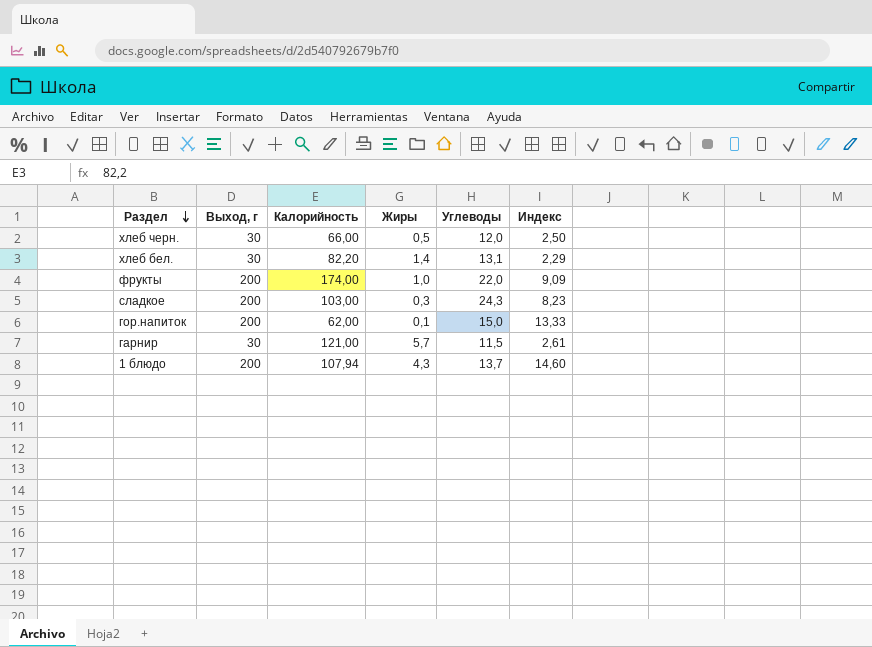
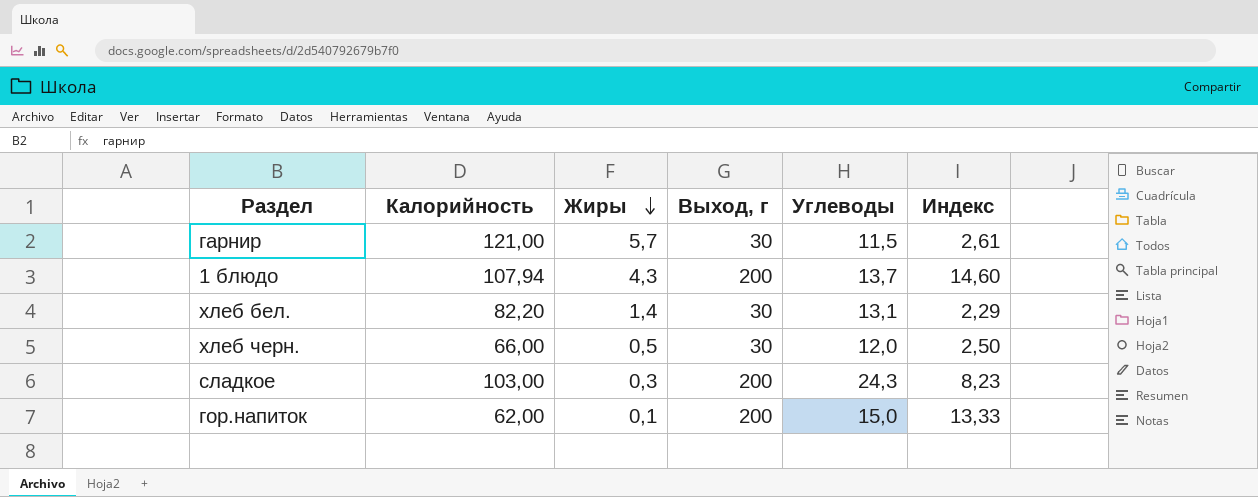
row order: Раздел descending -> Жиры descending
column Выход, г | position: 2 -> 4
row фрукты: 200 | 174,00 | 1,0 | 22,0 | 9,09 -> none

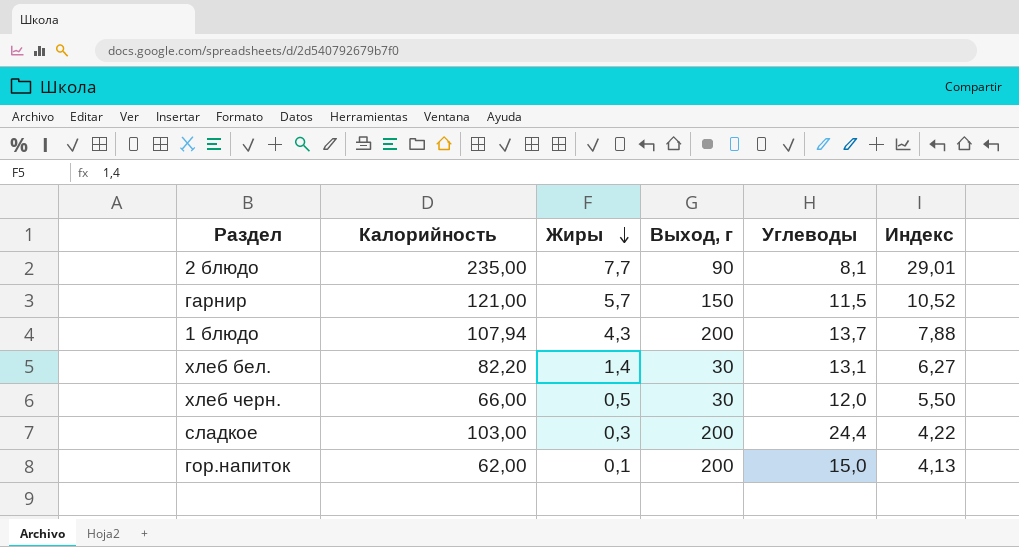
column Индекс | formula: [Выход, г] / [Углеводы] -> [Калорийность] / [Углеводы]
row 2 блюдо: none -> 235,00 | 7,7 | 90 | 8,1 | 29,01
гарнир | Выход, г: 30 -> 150
сладкое | Углеводы: 24,3 -> 24,4

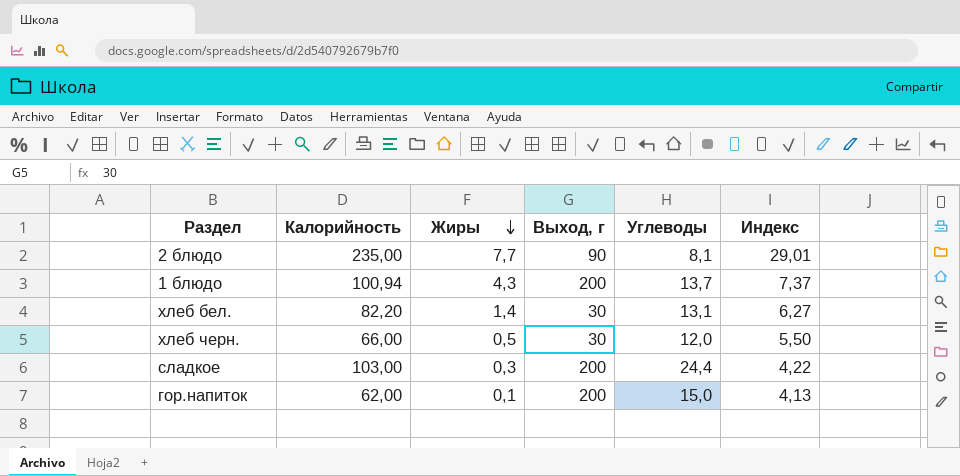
row гарнир: 121,00 | 5,7 | 150 | 11,5 | 10,52 -> none
1 блюдо | Калорийность: 107,94 -> 100,94
1 блюдо | Индекс: 7,88 -> 7,37

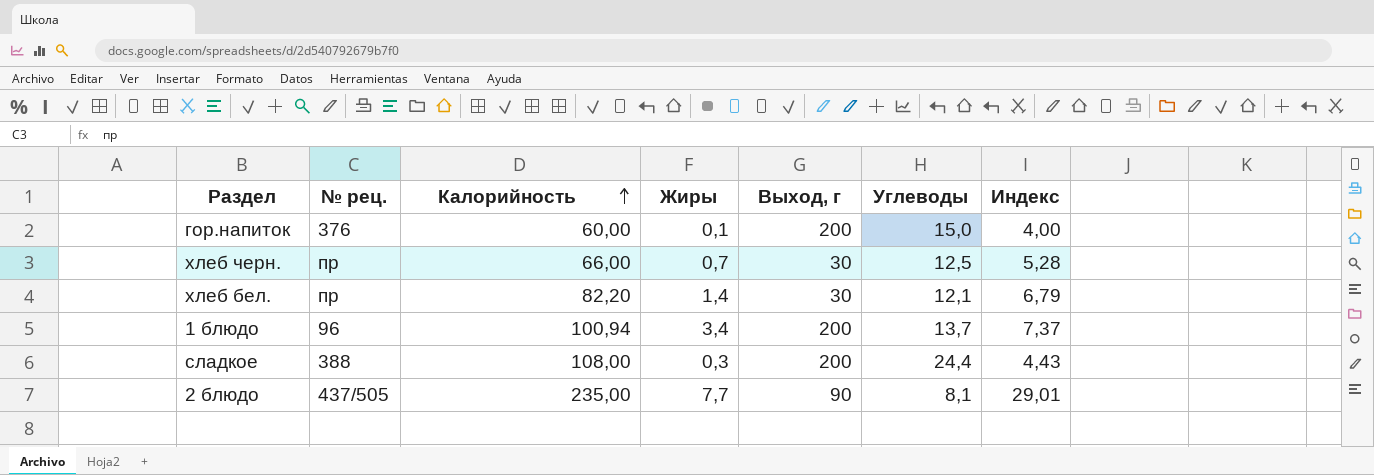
row order: Жиры descending -> Калорийность ascending
column № рец. | position: none -> 2
гор.напиток | Калорийность: 62,00 -> 60,00
гор.напиток | Индекс: 4,13 -> 4,00
хлеб черн. | Жиры: 0,5 -> 0,7
хлеб черн. | Углеводы: 12,0 -> 12,5
хлеб черн. | Индекс: 5,50 -> 5,28
хлеб бел. | Углеводы: 13,1 -> 12,1
хлеб бел. | Индекс: 6,27 -> 6,79
1 блюдо | Жиры: 4,3 -> 3,4
сладкое | Калорийность: 103,00 -> 108,00
сладкое | Индекс: 4,22 -> 4,43

